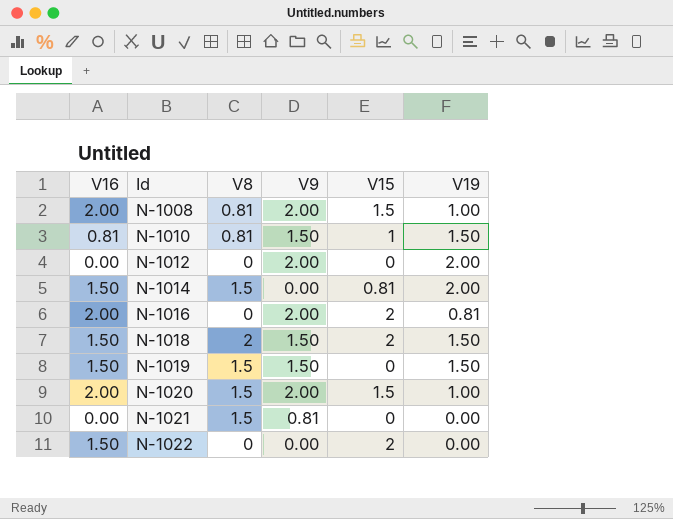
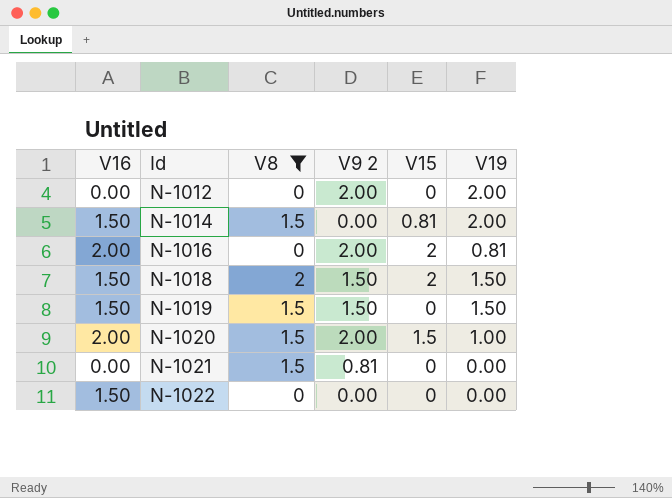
filter: none -> V8 != 0.81
column name: V9 -> V9 2
N-1022 | V15: 2 -> 0

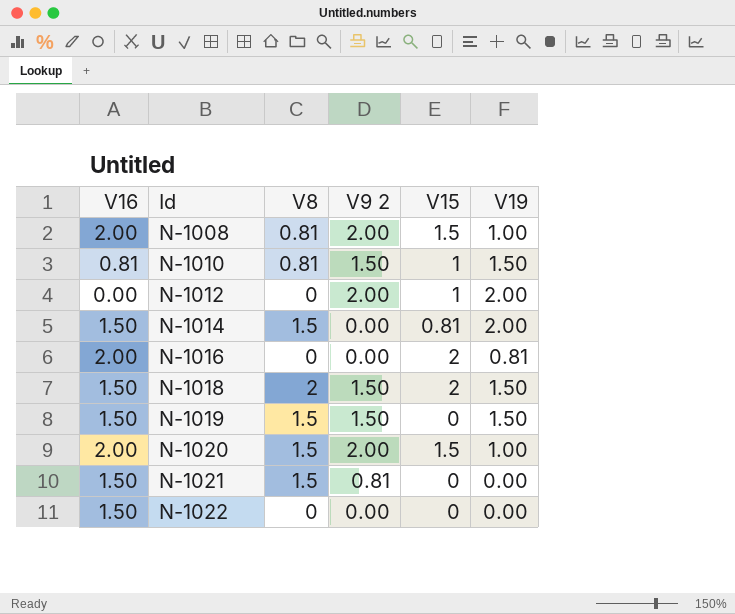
filter: V8 != 0.81 -> none
N-1012 | V15: 0 -> 1
N-1016 | V9 2: 2.00 -> 0.00
N-1021 | V16: 0.00 -> 1.50

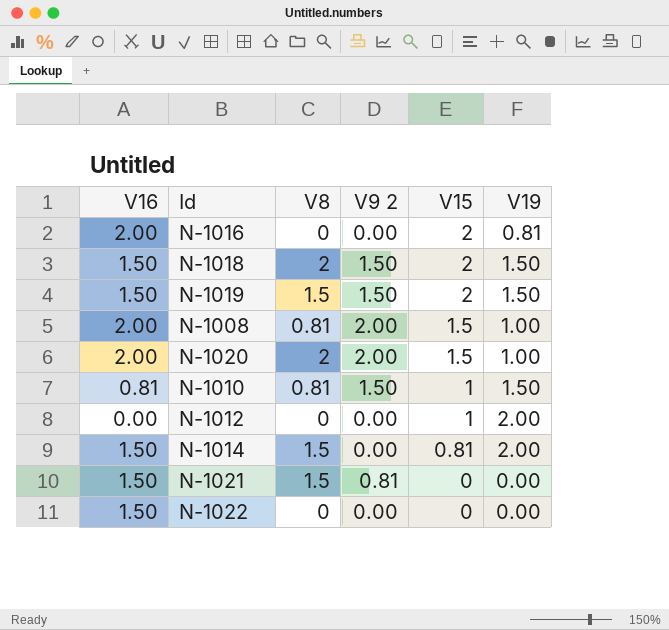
row order: Id ascending -> V15 descending
N-1019 | V15: 0 -> 2
N-1020 | V8: 1.5 -> 2
N-1012 | V9 2: 2.00 -> 0.00

